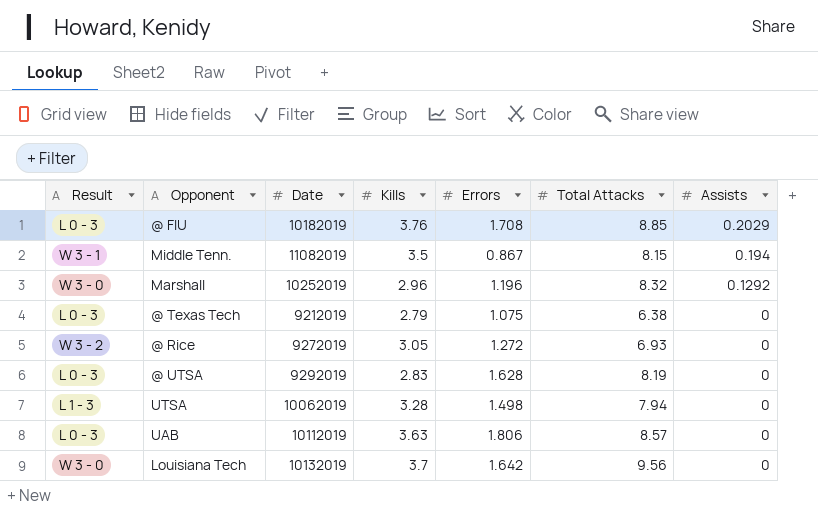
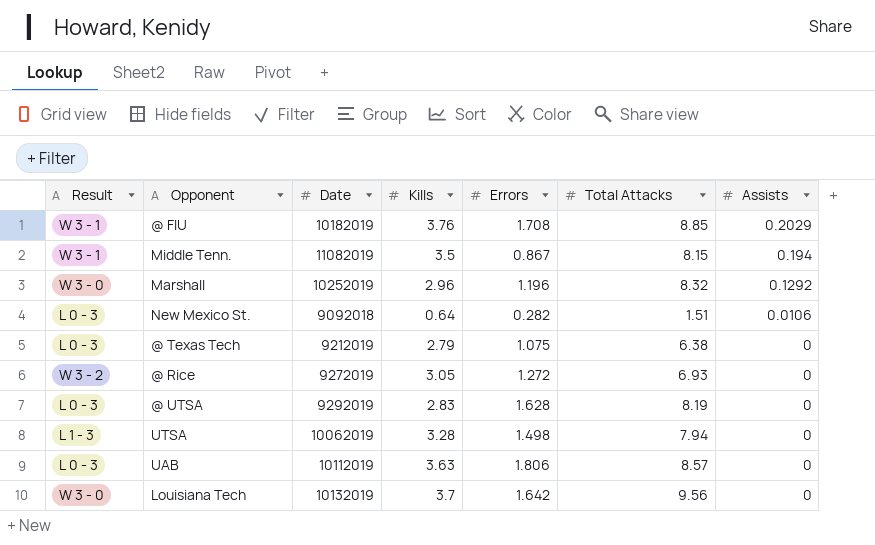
@ FIU | Result: L 0 - 3 -> W 3 - 1
row New Mexico St.: none -> L 0 - 3 | 9092018 | 0.64 | 0.282 | 1.51 | 0.0106

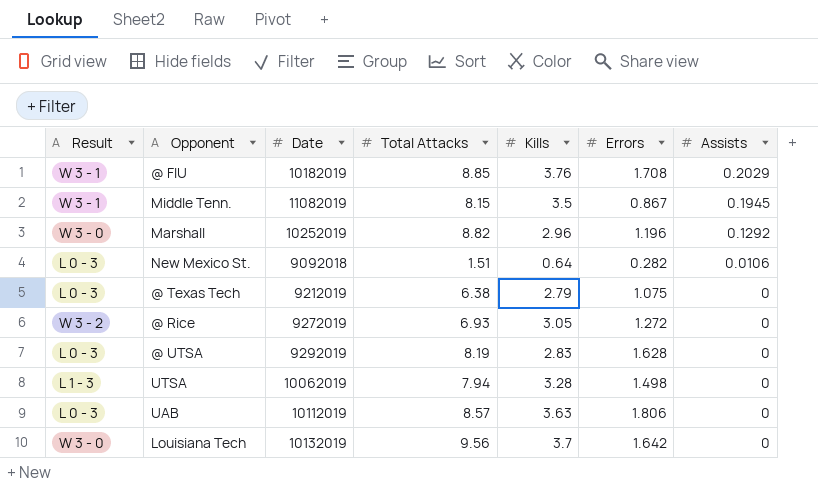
column Total Attacks | position: 6 -> 4
Middle Tenn. | Assists: 0.194 -> 0.1945
Marshall | Total Attacks: 8.32 -> 8.82

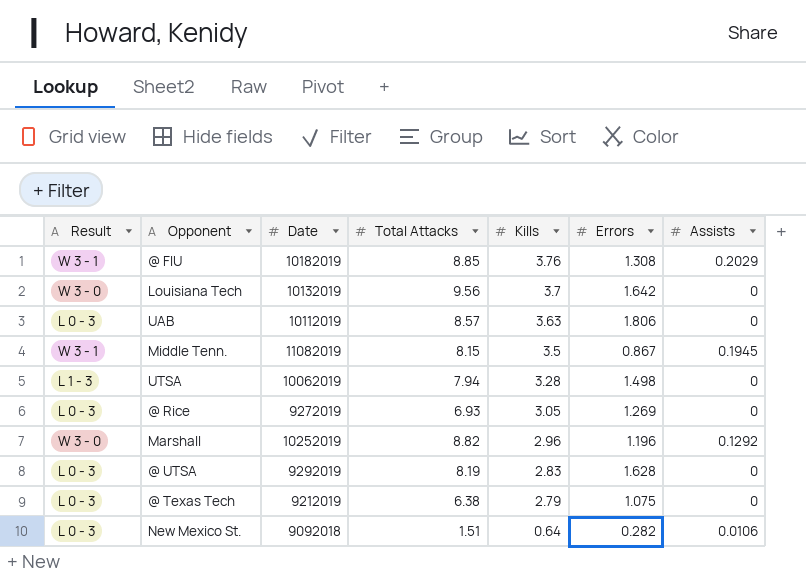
row order: Assists descending -> Kills descending
@ FIU | Errors: 1.708 -> 1.308
@ Rice | Result: W 3 - 2 -> L 0 - 3
@ Rice | Errors: 1.272 -> 1.269

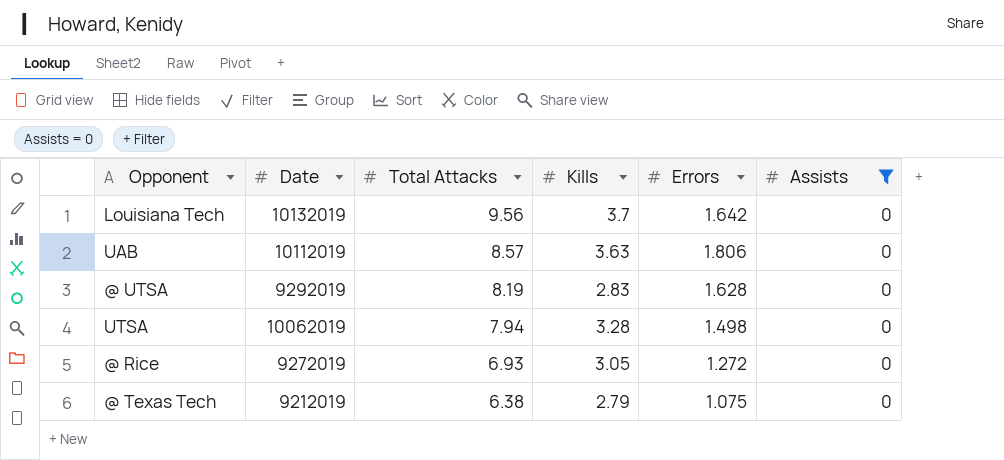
filter: none -> Assists = 0
row order: Kills descending -> Total Attacks descending
column Result | position: 1 -> none
@ Rice | Errors: 1.269 -> 1.272

